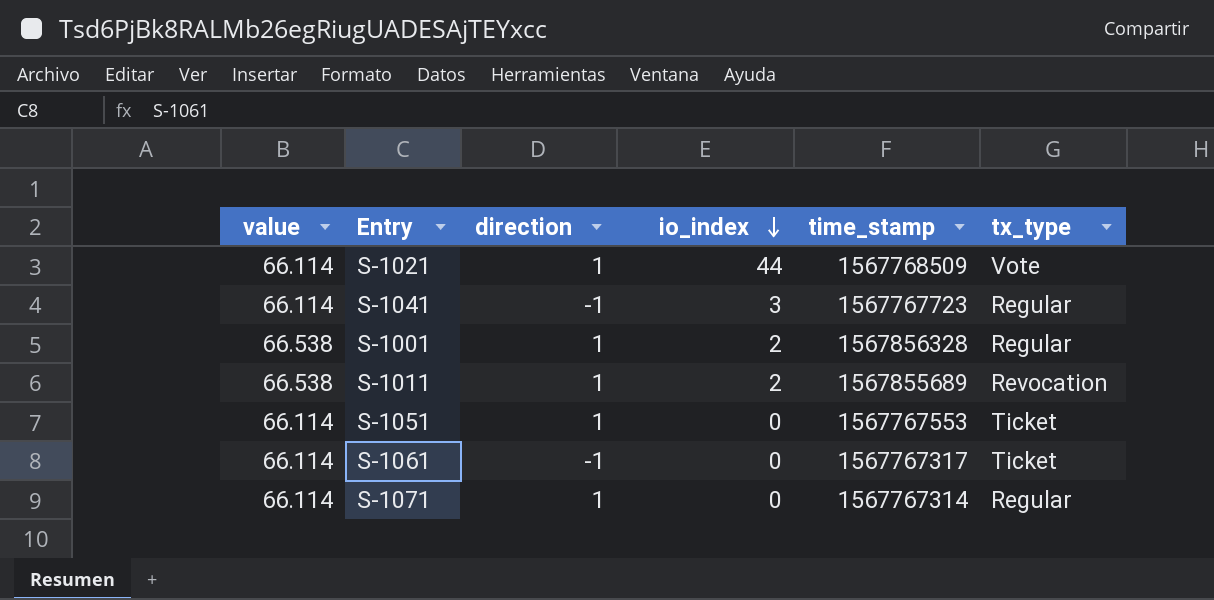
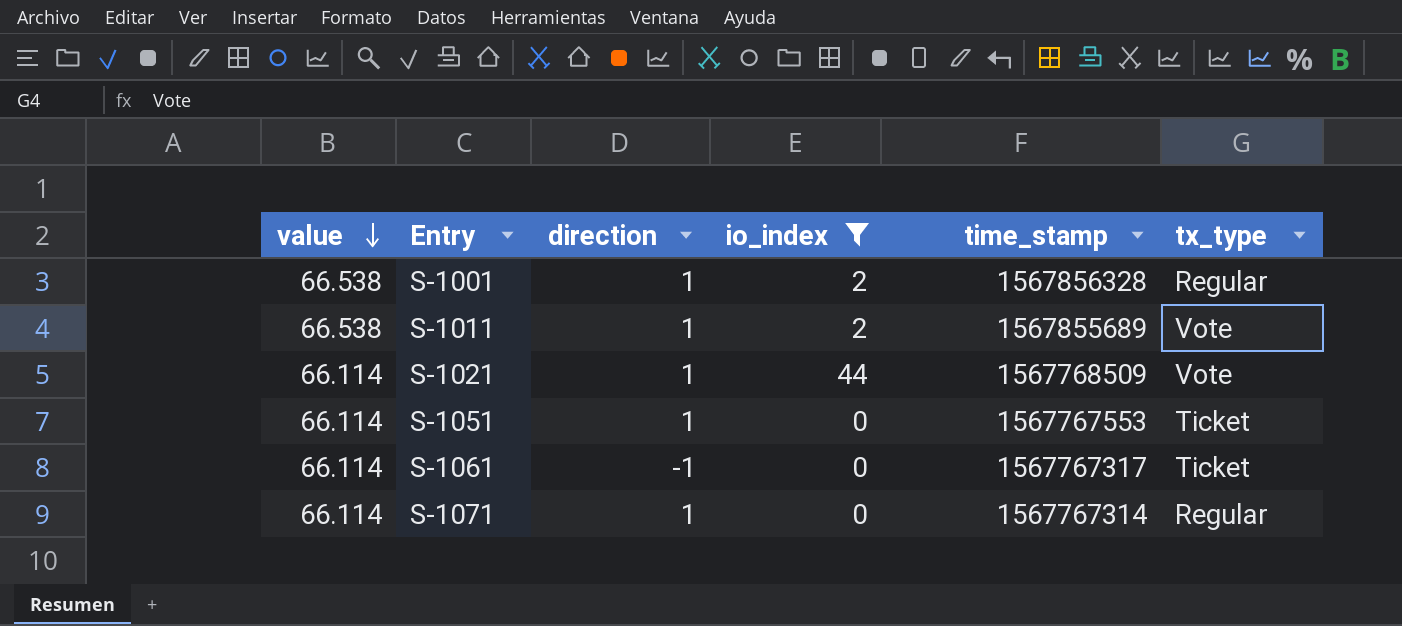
filter: none -> io_index != 3
row order: io_index descending -> value descending
S-1011 | tx_type: Revocation -> Vote

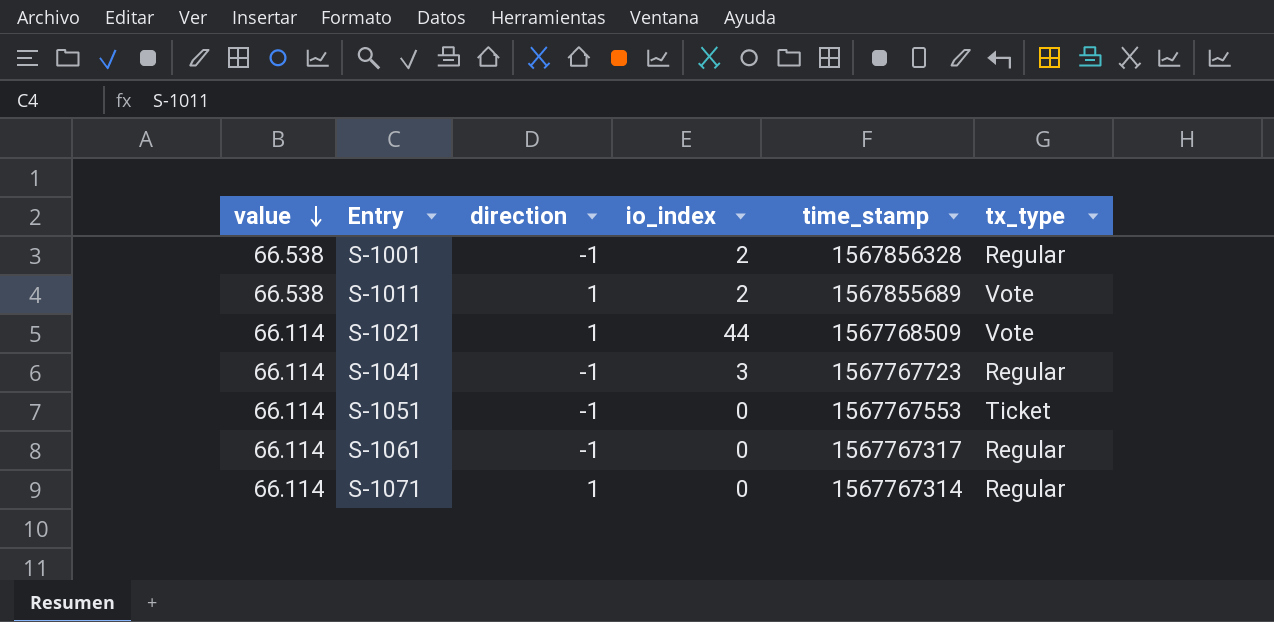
filter: io_index != 3 -> none
S-1001 | direction: 1 -> -1
S-1051 | direction: 1 -> -1
S-1061 | tx_type: Ticket -> Regular

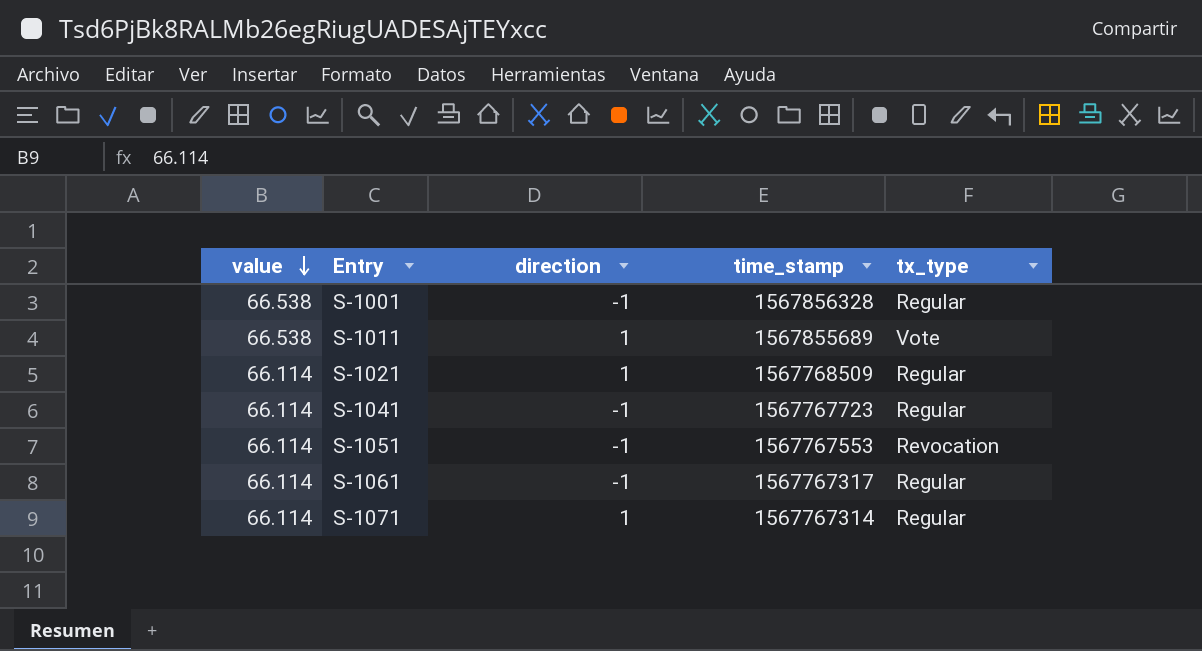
column io_index | position: 4 -> none
S-1021 | tx_type: Vote -> Regular
S-1051 | tx_type: Ticket -> Revocation

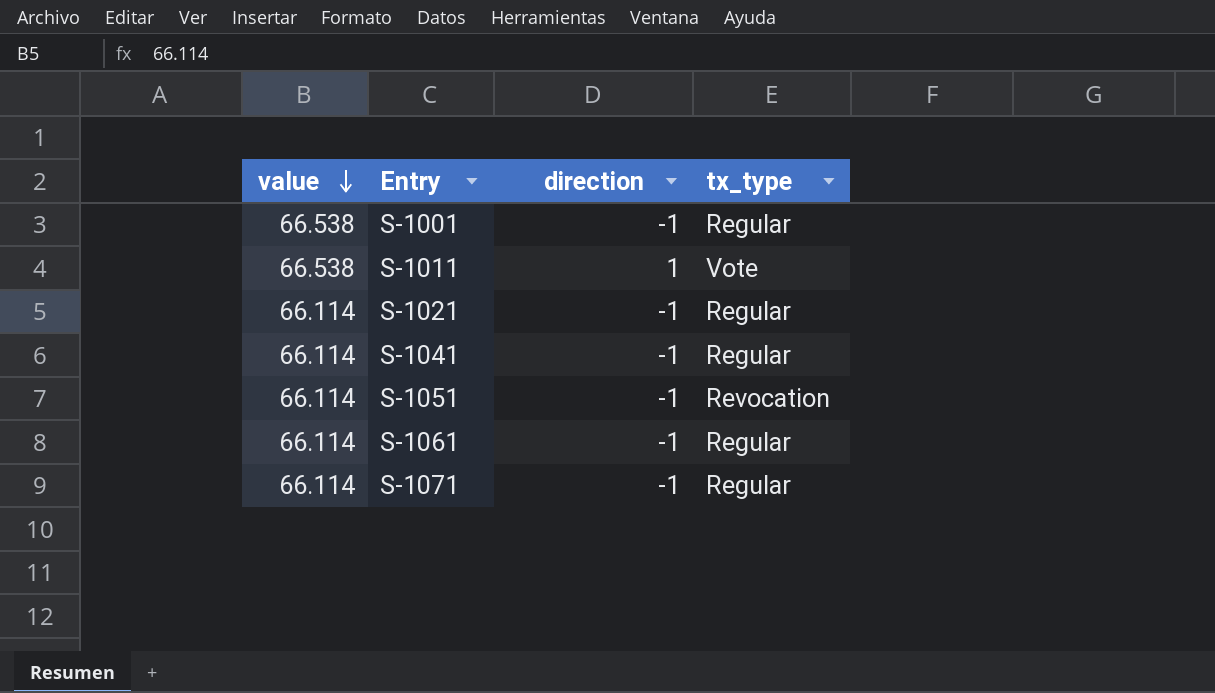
column time_stamp | position: 4 -> none
S-1021 | direction: 1 -> -1
S-1071 | direction: 1 -> -1

